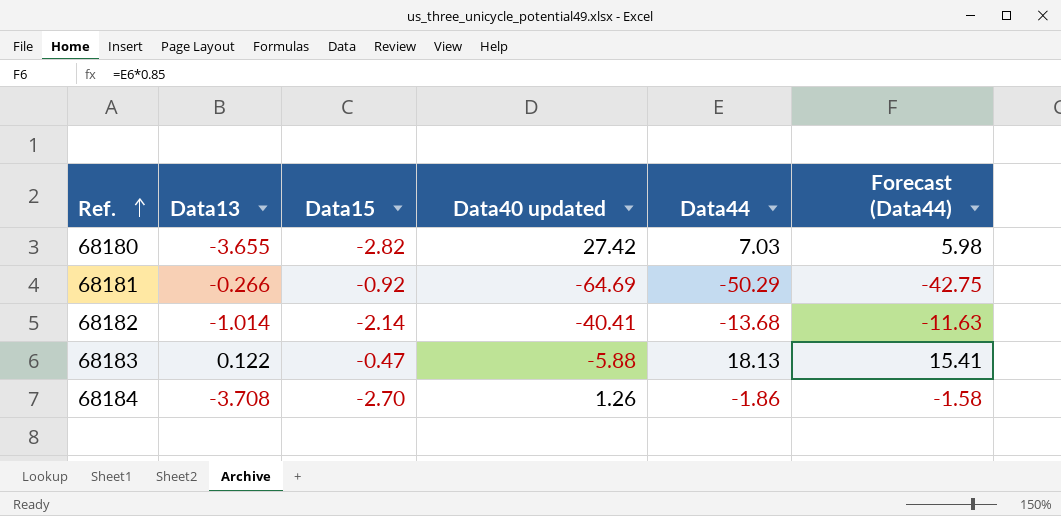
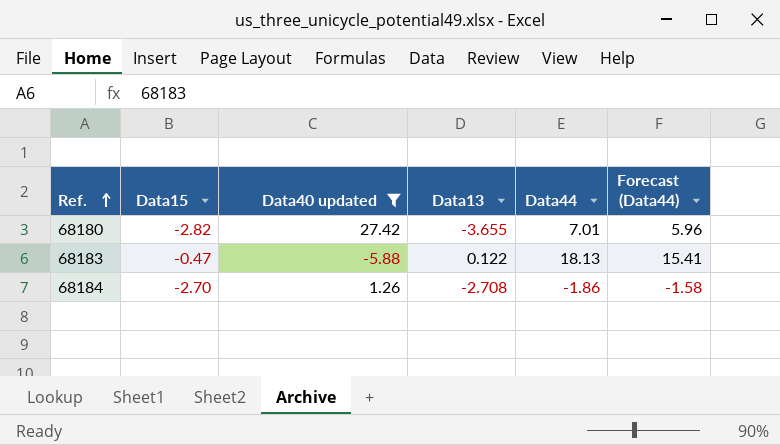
filter: none -> Data40 updated >= -5.88
column Data13 | position: 2 -> 4
68180 | Data44: 7.03 -> 7.01
68180 | Forecast (Data44): 5.98 -> 5.96
68184 | Data13: -3.708 -> -2.708

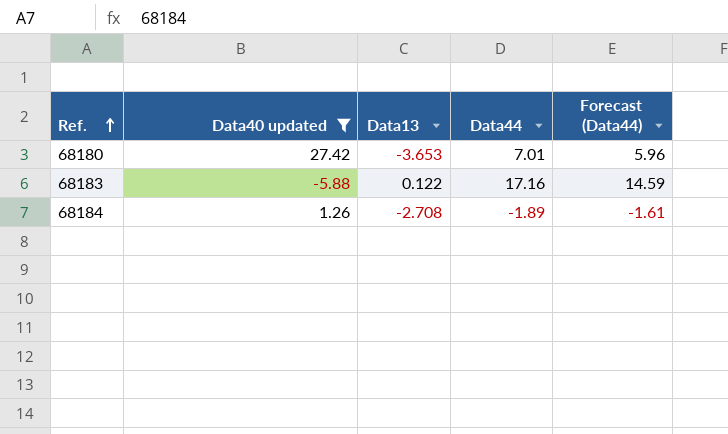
column Data15 | position: 2 -> none
68180 | Data13: -3.655 -> -3.653
68183 | Data44: 18.13 -> 17.16
68183 | Forecast (Data44): 15.41 -> 14.59
68184 | Data44: -1.86 -> -1.89
68184 | Forecast (Data44): -1.58 -> -1.61

